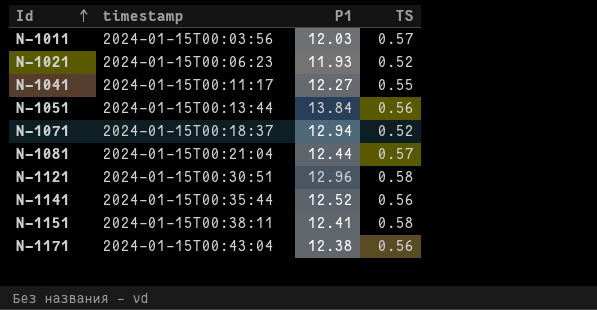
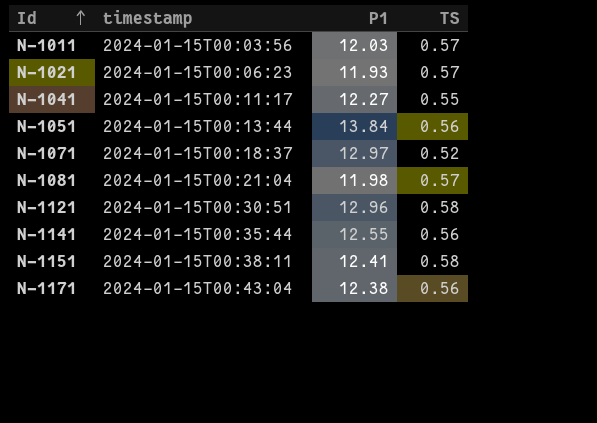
N-1021 | TS: 0.52 -> 0.57
N-1071 | P1: 12.94 -> 12.97
N-1081 | P1: 12.44 -> 11.98
N-1141 | P1: 12.52 -> 12.55

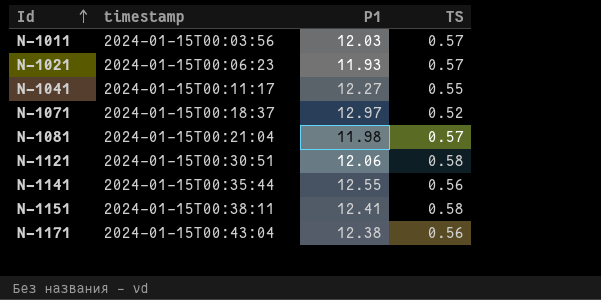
row N-1051: 2024-01-15T00:13:44 | 13.84 | 0.56 -> none
N-1121 | P1: 12.96 -> 12.06

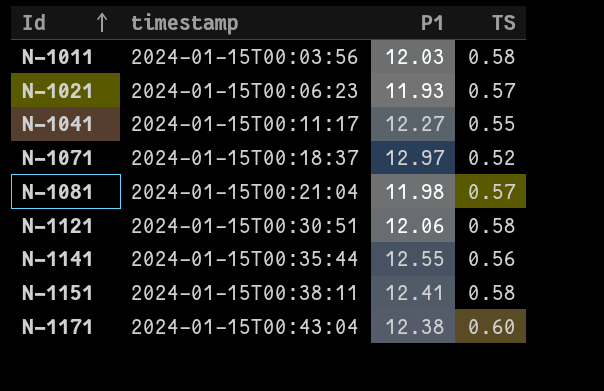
N-1011 | TS: 0.57 -> 0.58
N-1171 | TS: 0.56 -> 0.60

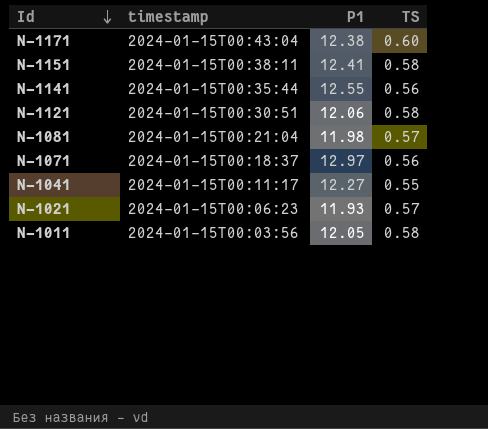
row order: Id ascending -> Id descending
N-1071 | TS: 0.52 -> 0.56
N-1011 | P1: 12.03 -> 12.05

